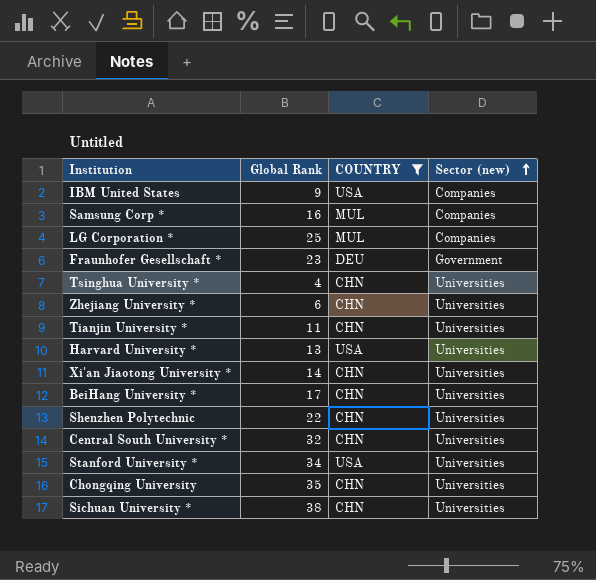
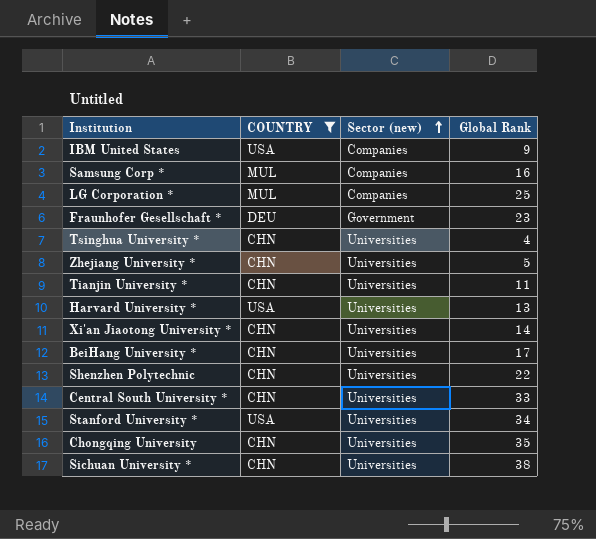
column Global Rank | position: 2 -> 4
Zhejiang University * | Global Rank: 6 -> 5
Central South University * | Global Rank: 32 -> 33

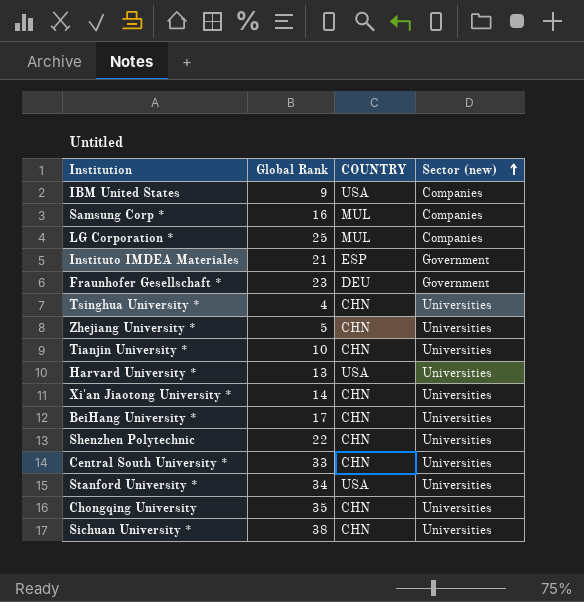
filter: COUNTRY != ESP -> none
column Global Rank | position: 4 -> 2
Tianjin University * | Global Rank: 11 -> 10

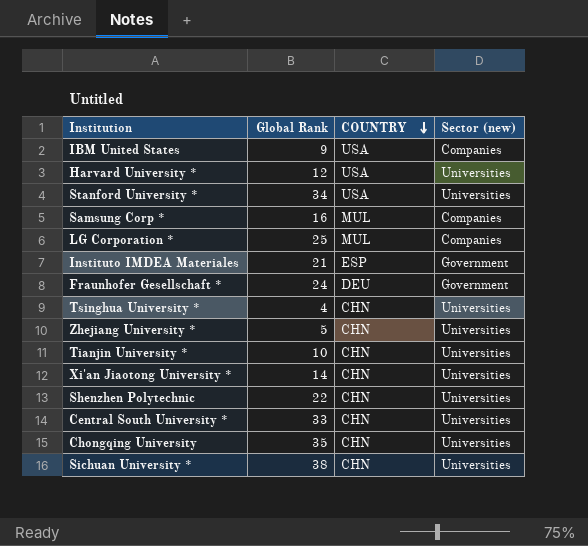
row order: Sector (new) ascending -> COUNTRY descending
row BeiHang University *: 17 | CHN | Universities -> none
Harvard University * | Global Rank: 13 -> 12
Fraunhofer Gesellschaft * | Global Rank: 23 -> 24

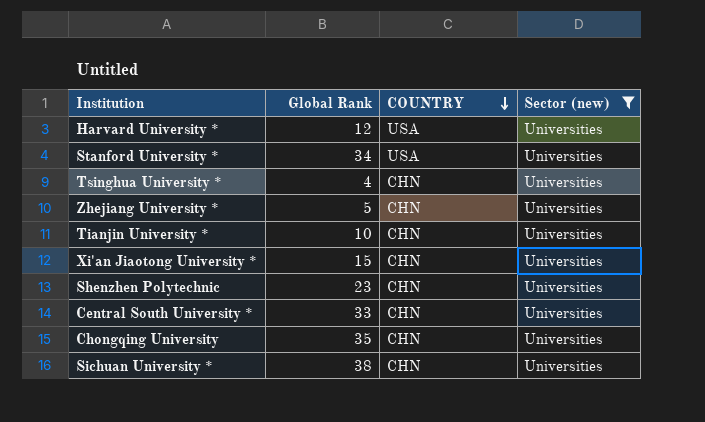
filter: none -> Sector (new) = Universities
Xi'an Jiaotong University * | Global Rank: 14 -> 15
Shenzhen Polytechnic | Global Rank: 22 -> 23

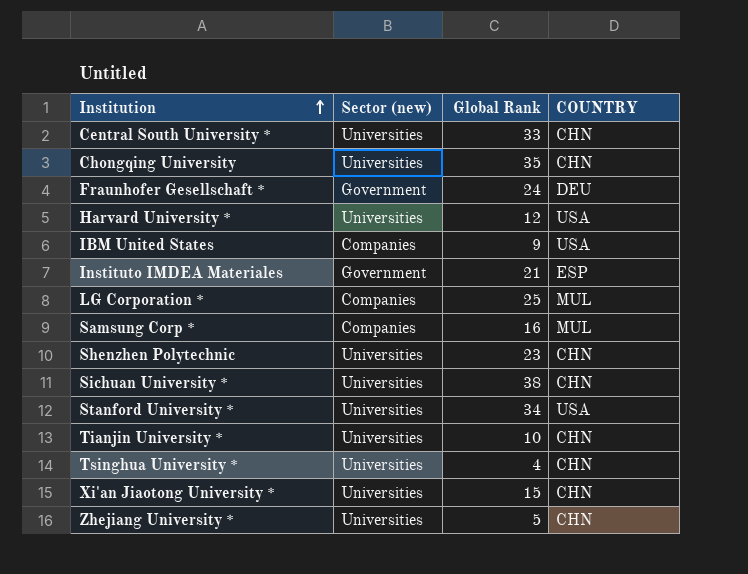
filter: Sector (new) = Universities -> none
row order: COUNTRY descending -> Institution ascending
column Sector (new) | position: 4 -> 2

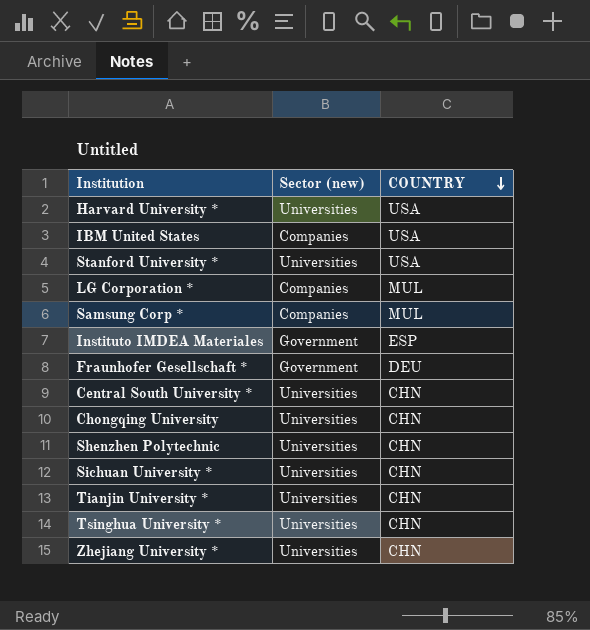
row order: Institution ascending -> COUNTRY descending
column Global Rank | position: 3 -> none
row Xi'an Jiaotong University *: Universities | 15 | CHN -> none

